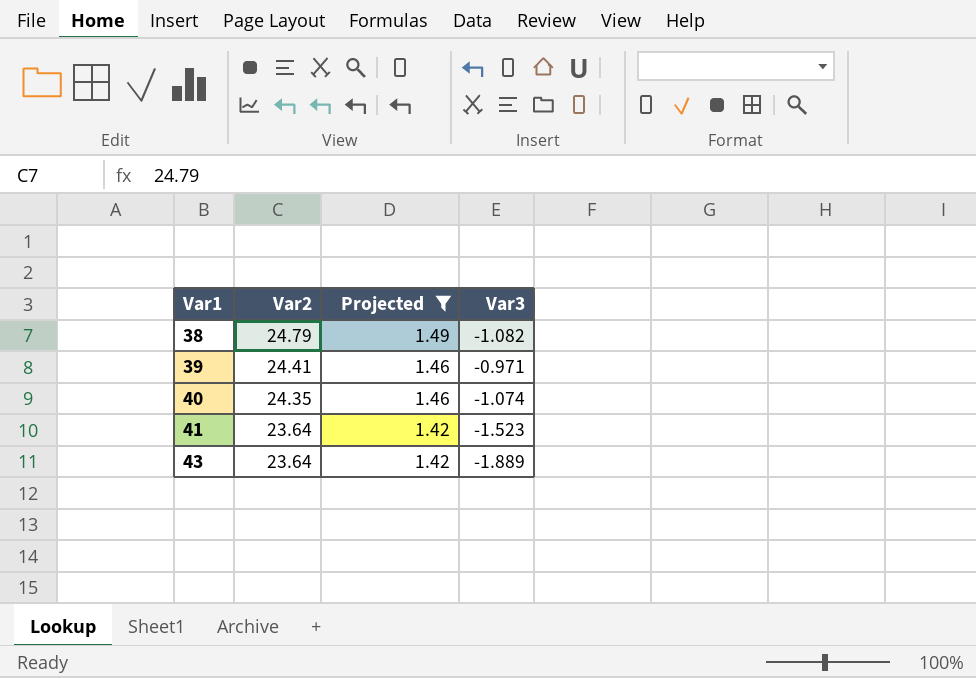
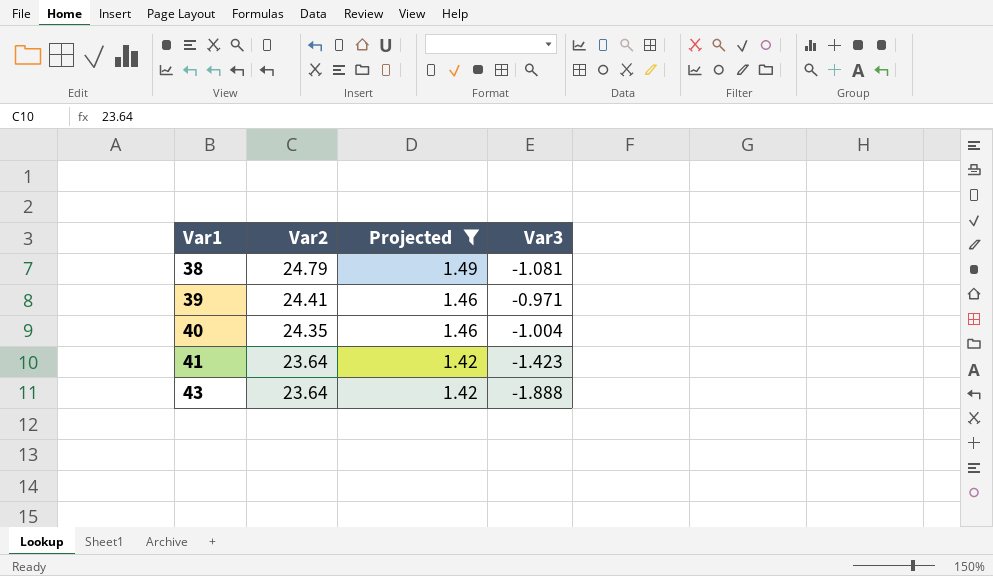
38 | Var3: -1.082 -> -1.081
40 | Var3: -1.074 -> -1.004
41 | Var3: -1.523 -> -1.423
43 | Var3: -1.889 -> -1.888

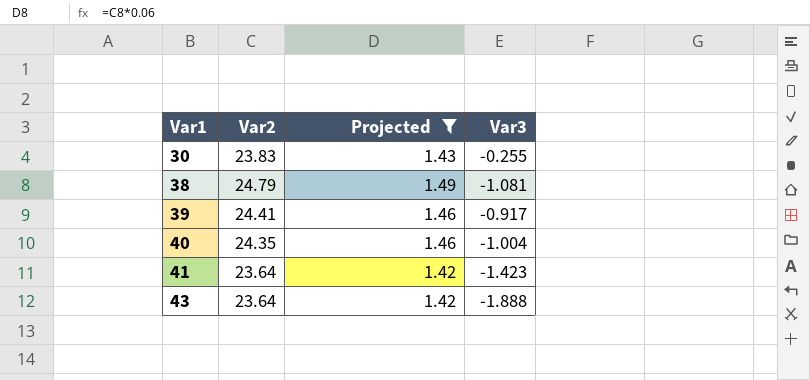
row 30: none -> 23.83 | 1.43 | -0.255
39 | Var3: -0.971 -> -0.917

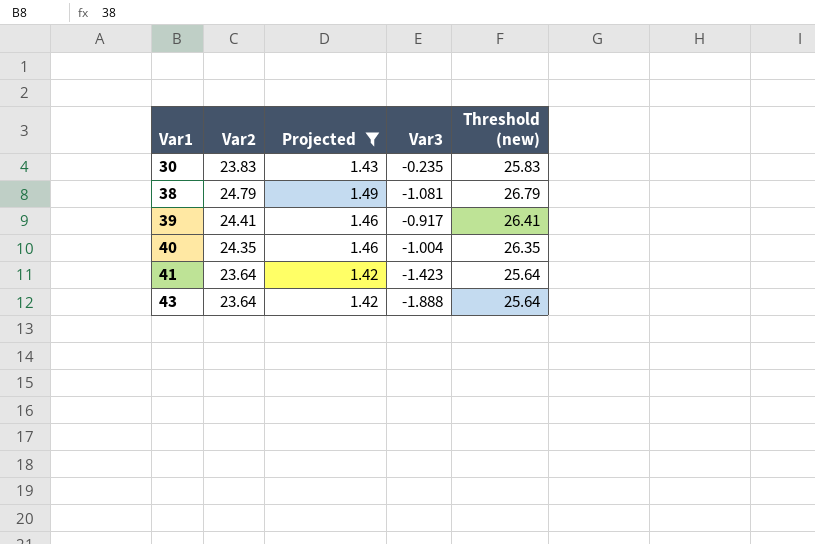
column Threshold (new) | formula: none -> [Var2] + 2
30 | Var3: -0.255 -> -0.235

